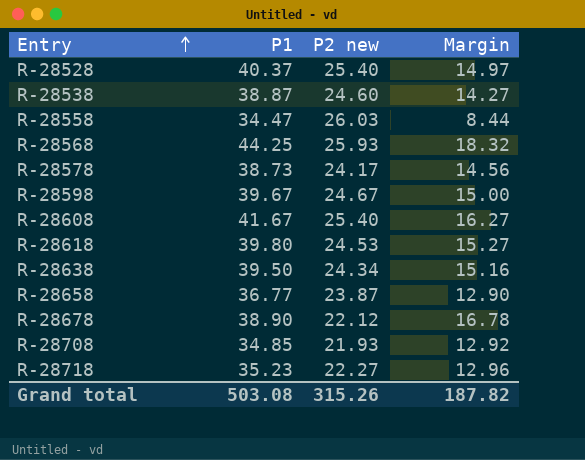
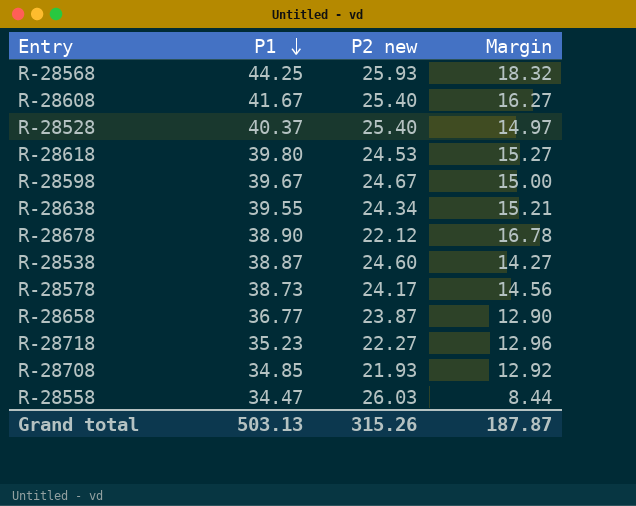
row order: Entry ascending -> P1 descending
R-28638 | P1: 39.50 -> 39.55
R-28638 | Margin: 15.16 -> 15.21
Grand total | P1: 503.08 -> 503.13
Grand total | Margin: 187.82 -> 187.87

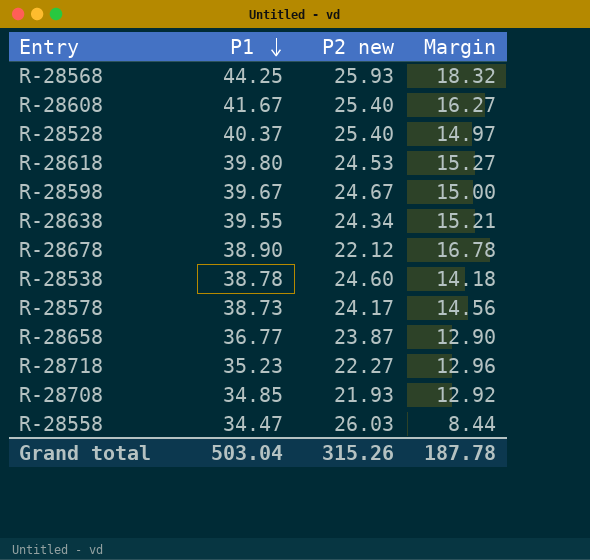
R-28538 | P1: 38.87 -> 38.78
R-28538 | Margin: 14.27 -> 14.18
Grand total | P1: 503.13 -> 503.04
Grand total | Margin: 187.87 -> 187.78

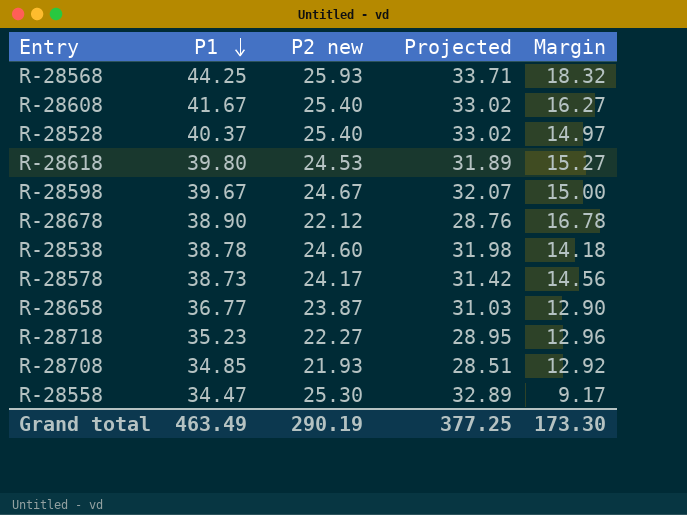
column Projected | formula: none -> [P2 new] * 1.3
row R-28638: 39.55 | 24.34 | 15.21 -> none
R-28558 | P2 new: 26.03 -> 25.30
R-28558 | Margin: 8.44 -> 9.17
Grand total | P1: 503.04 -> 463.49
Grand total | P2 new: 315.26 -> 290.19
Grand total | Margin: 187.78 -> 173.30

